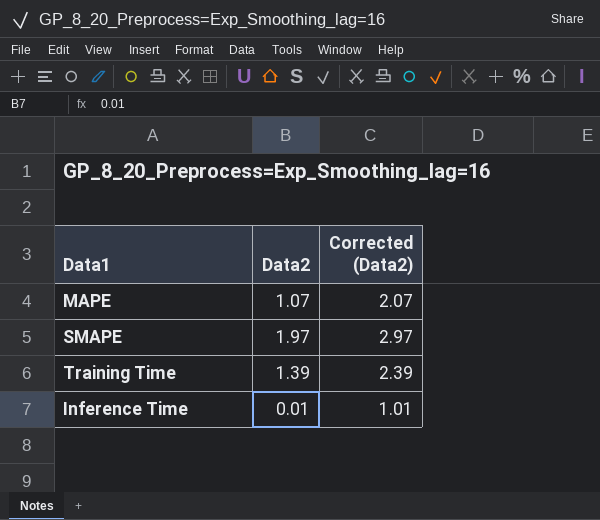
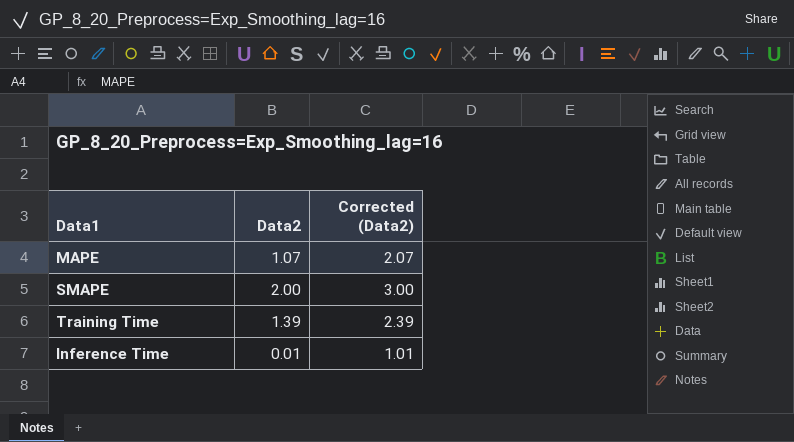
SMAPE | Data2: 1.97 -> 2.00
SMAPE | Corrected (Data2): 2.97 -> 3.00

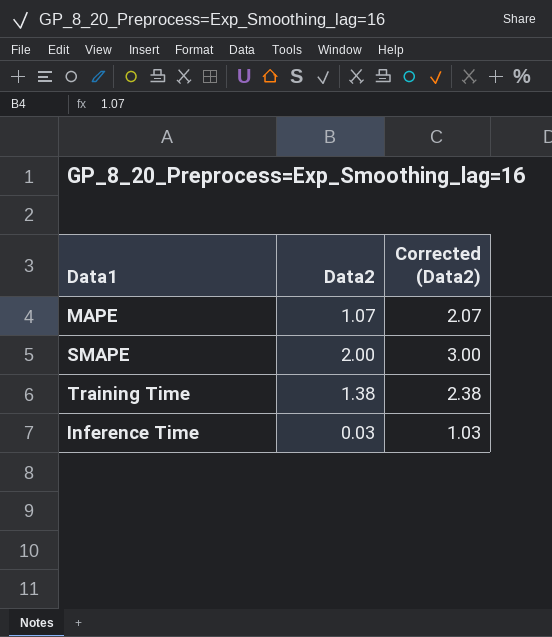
Training Time | Data2: 1.39 -> 1.38
Training Time | Corrected (Data2): 2.39 -> 2.38
Inference Time | Data2: 0.01 -> 0.03
Inference Time | Corrected (Data2): 1.01 -> 1.03

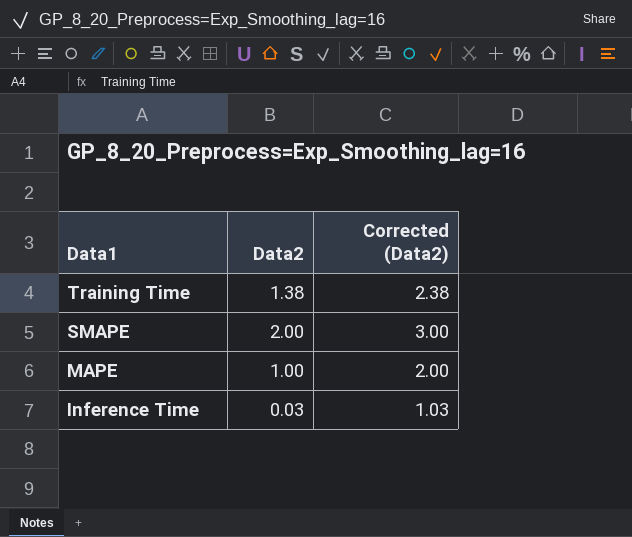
row order: none -> Data1 descending
MAPE | Data2: 1.07 -> 1.00
MAPE | Corrected (Data2): 2.07 -> 2.00

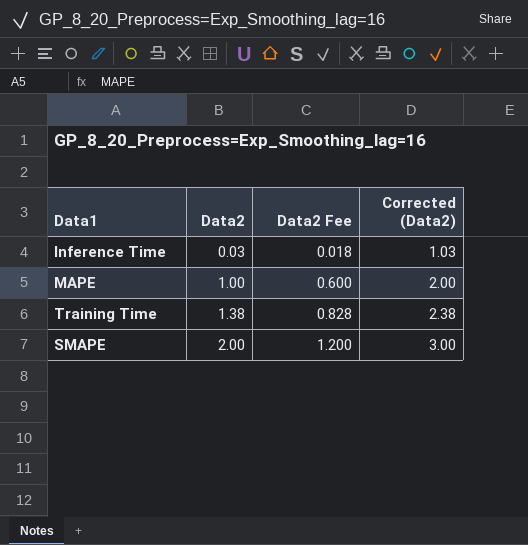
row order: Data1 descending -> Data2 ascending
column Data2 Fee | formula: none -> [Data2] * 0.6

